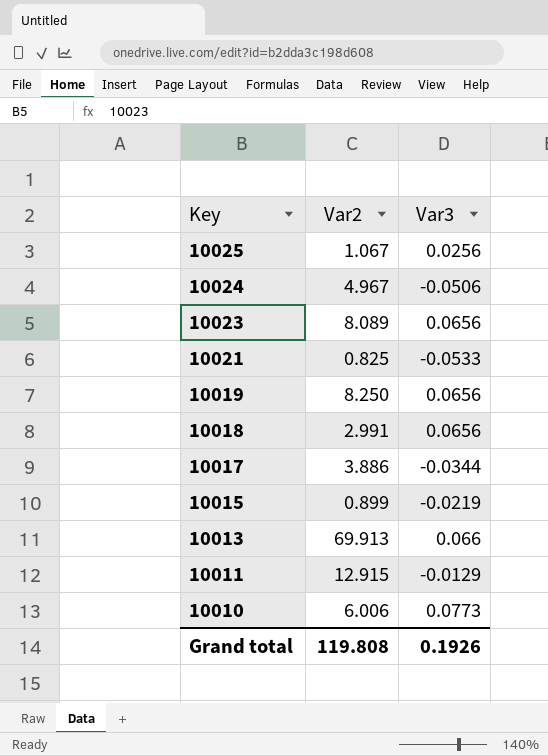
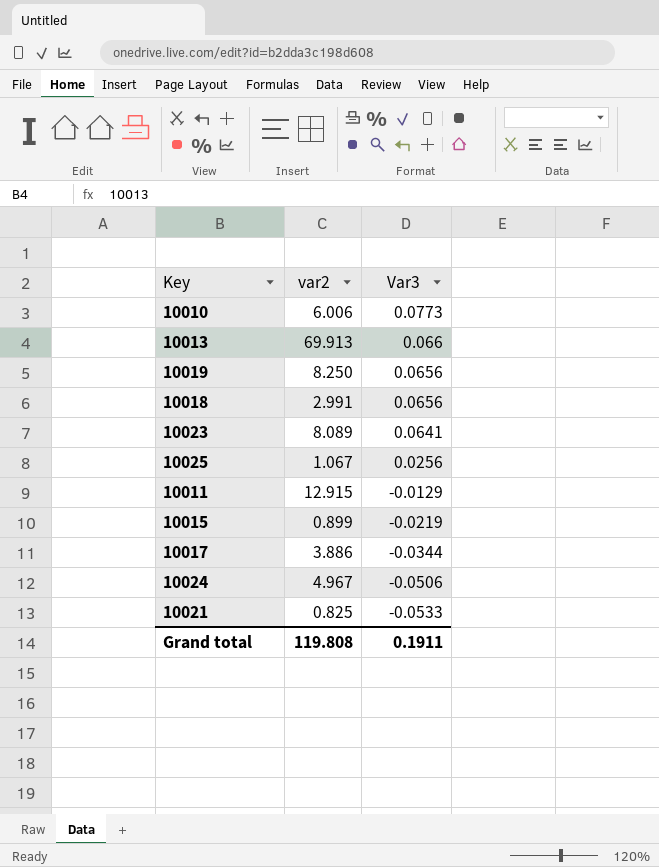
row order: Key descending -> Var3 descending
column name: Var2 -> var2
10023 | Var3: 0.0656 -> 0.0641
Grand total | Var3: 0.1926 -> 0.1911

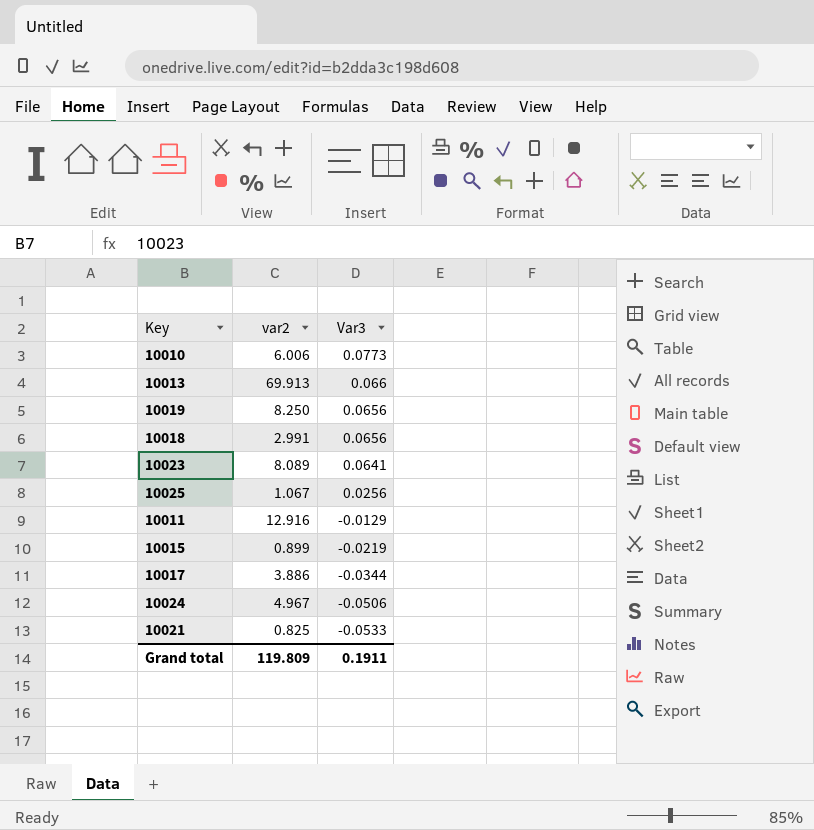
10011 | var2: 12.915 -> 12.916
Grand total | var2: 119.808 -> 119.809

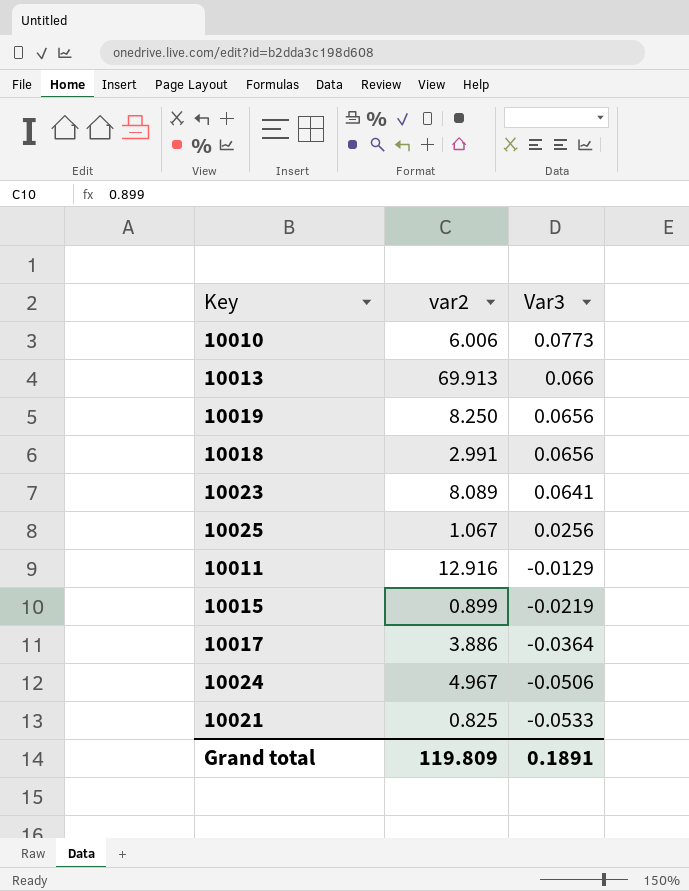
10017 | Var3: -0.0344 -> -0.0364
Grand total | Var3: 0.1911 -> 0.1891

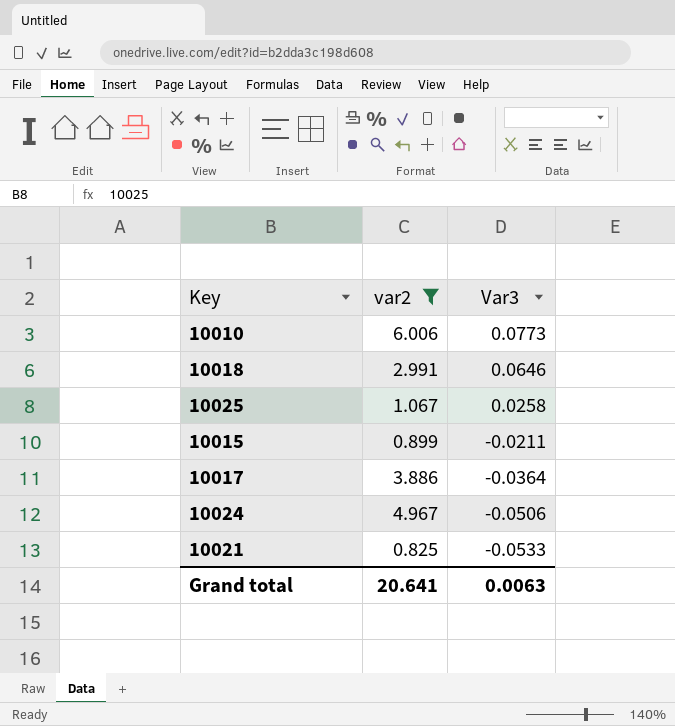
filter: none -> var2 <= 6.006
10018 | Var3: 0.0656 -> 0.0646
10025 | Var3: 0.0256 -> 0.0258
10015 | Var3: -0.0219 -> -0.0211
Grand total | var2: 119.809 -> 20.641
Grand total | Var3: 0.1891 -> 0.0063

